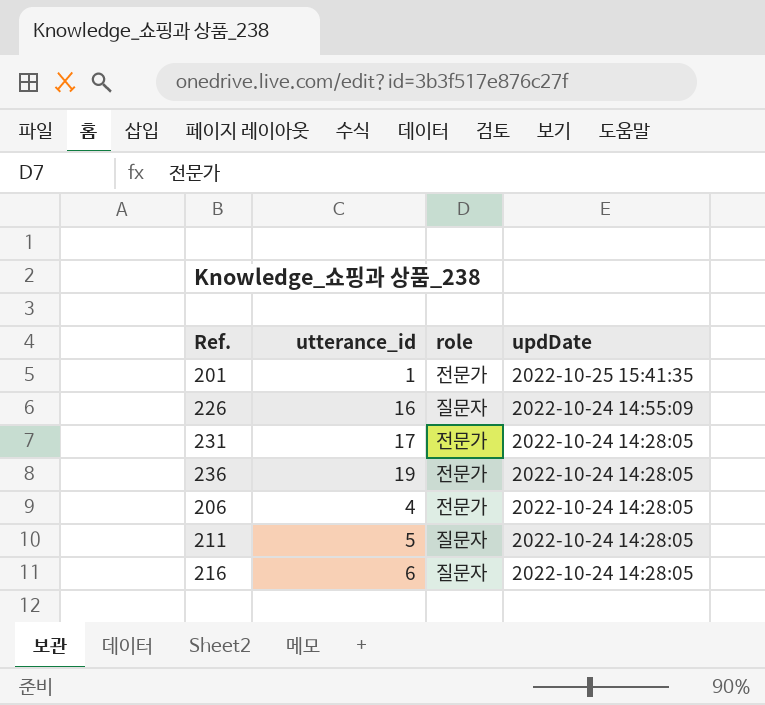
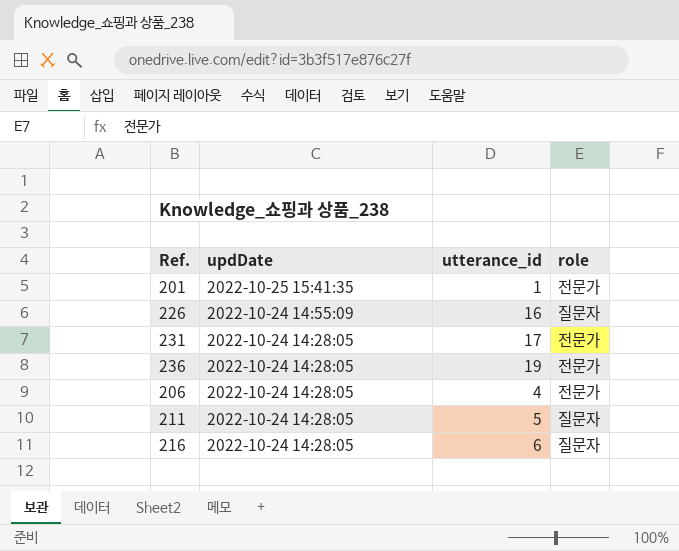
column updDate | position: 4 -> 2

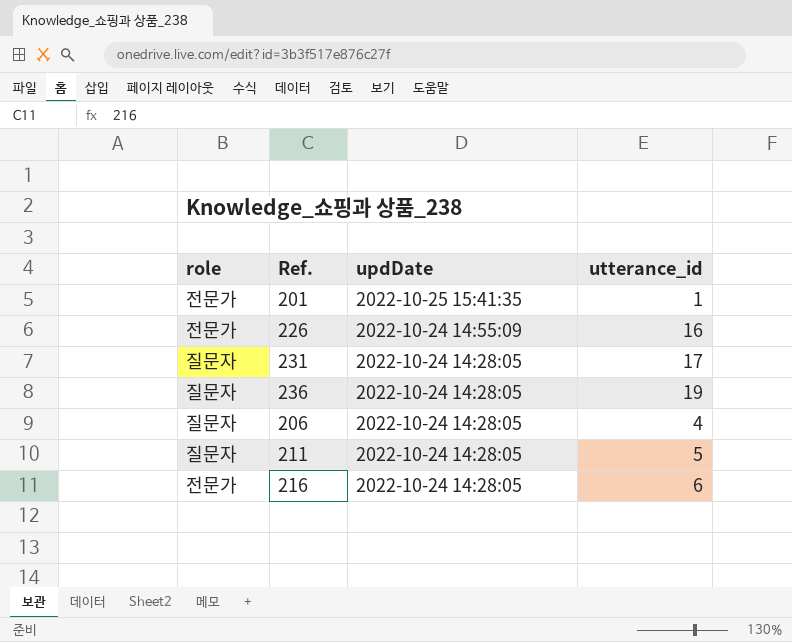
column role | position: 4 -> 1
226 | role: 질문자 -> 전문가
231 | role: 전문가 -> 질문자
236 | role: 전문가 -> 질문자
206 | role: 전문가 -> 질문자
216 | role: 질문자 -> 전문가

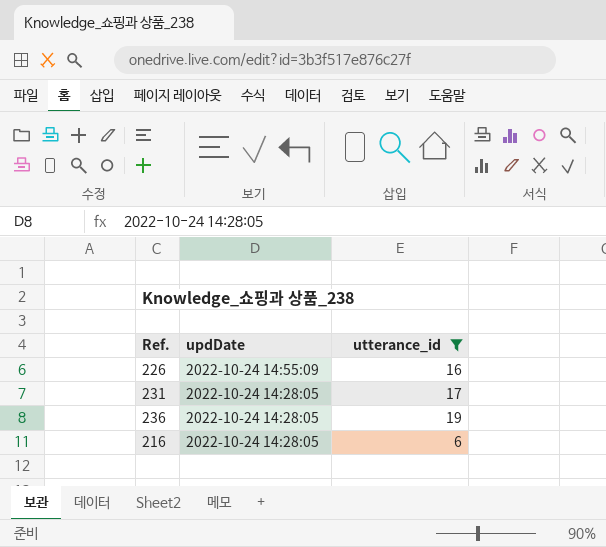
filter: none -> utterance_id >= 6
column role | position: 1 -> none

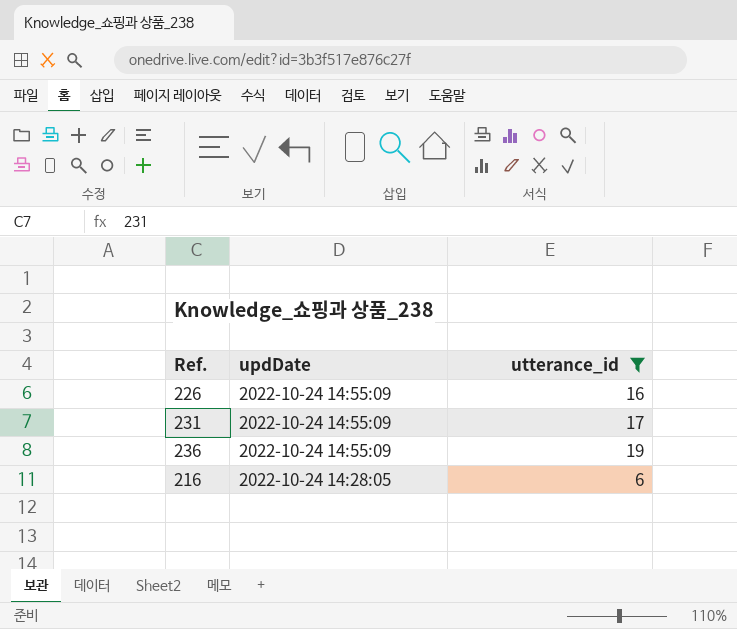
231 | updDate: 2022-10-24 14:28:05 -> 2022-10-24 14:55:09
236 | updDate: 2022-10-24 14:28:05 -> 2022-10-24 14:55:09

